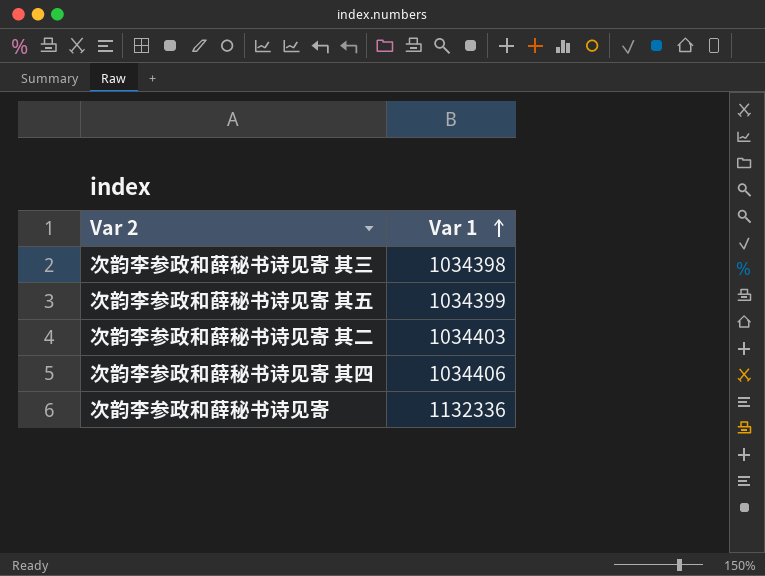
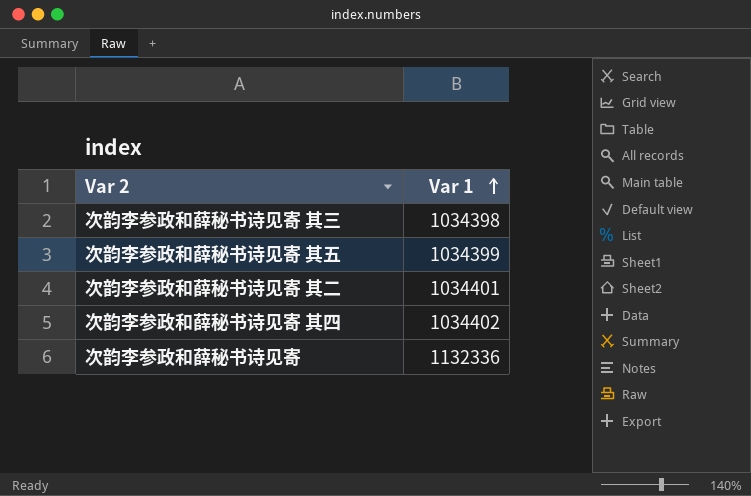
次韵李参政和薛秘书诗见寄 其二 | Var 1: 1034403 -> 1034401
次韵李参政和薛秘书诗见寄 其四 | Var 1: 1034406 -> 1034402

